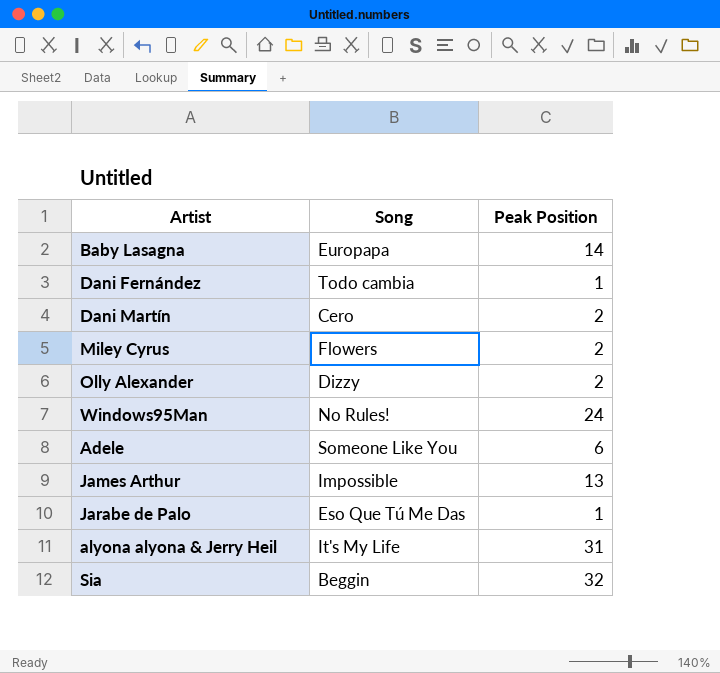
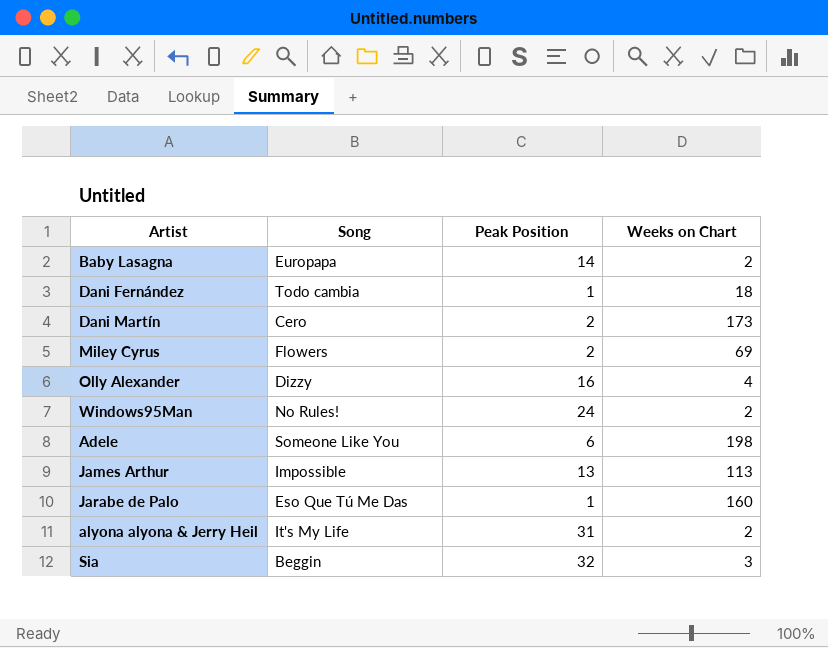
column Weeks on Chart | position: none -> 4
Olly Alexander | Peak Position: 2 -> 16

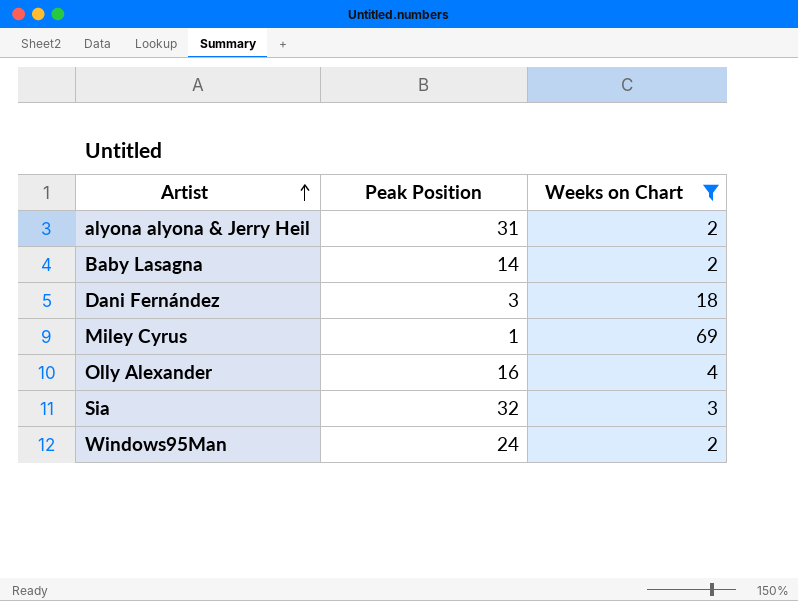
filter: none -> Weeks on Chart <= 69
row order: none -> Artist ascending
column Song | position: 2 -> none
Dani Fernández | Peak Position: 1 -> 3
Miley Cyrus | Peak Position: 2 -> 1

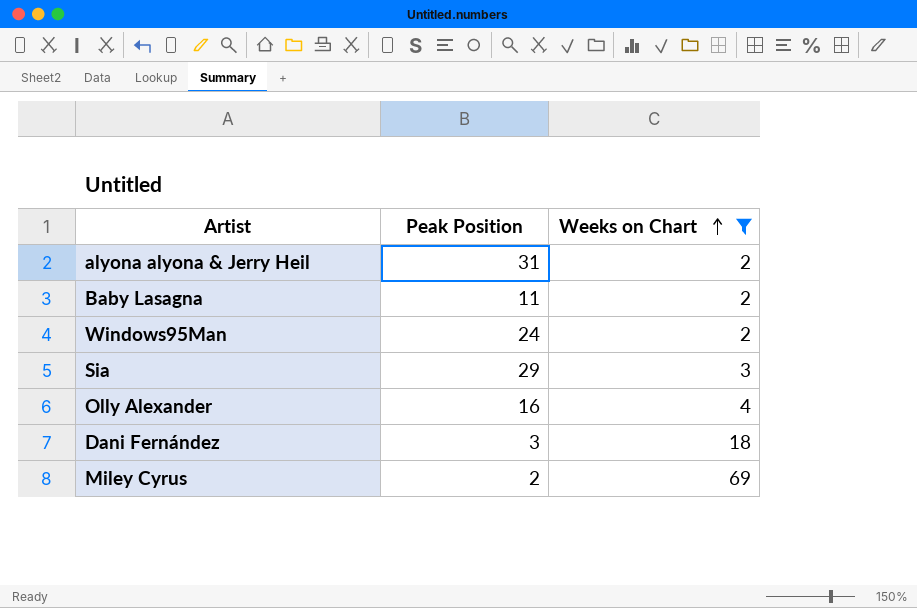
row order: Artist ascending -> Weeks on Chart ascending
Baby Lasagna | Peak Position: 14 -> 11
Sia | Peak Position: 32 -> 29
Miley Cyrus | Peak Position: 1 -> 2

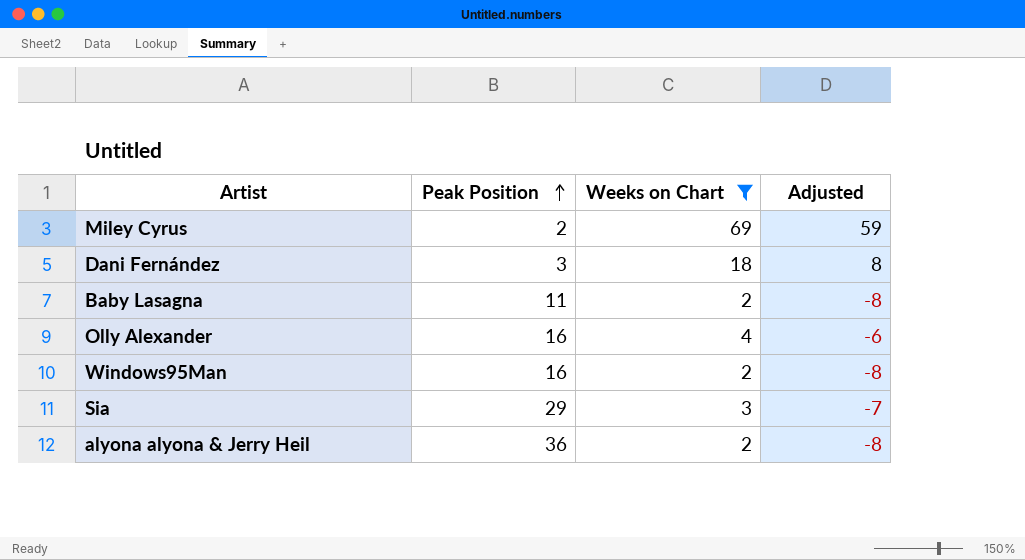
row order: Weeks on Chart ascending -> Peak Position ascending
column Adjusted | formula: none -> [Weeks on Chart] - 10
Windows95Man | Peak Position: 24 -> 16
alyona alyona & Jerry Heil | Peak Position: 31 -> 36

